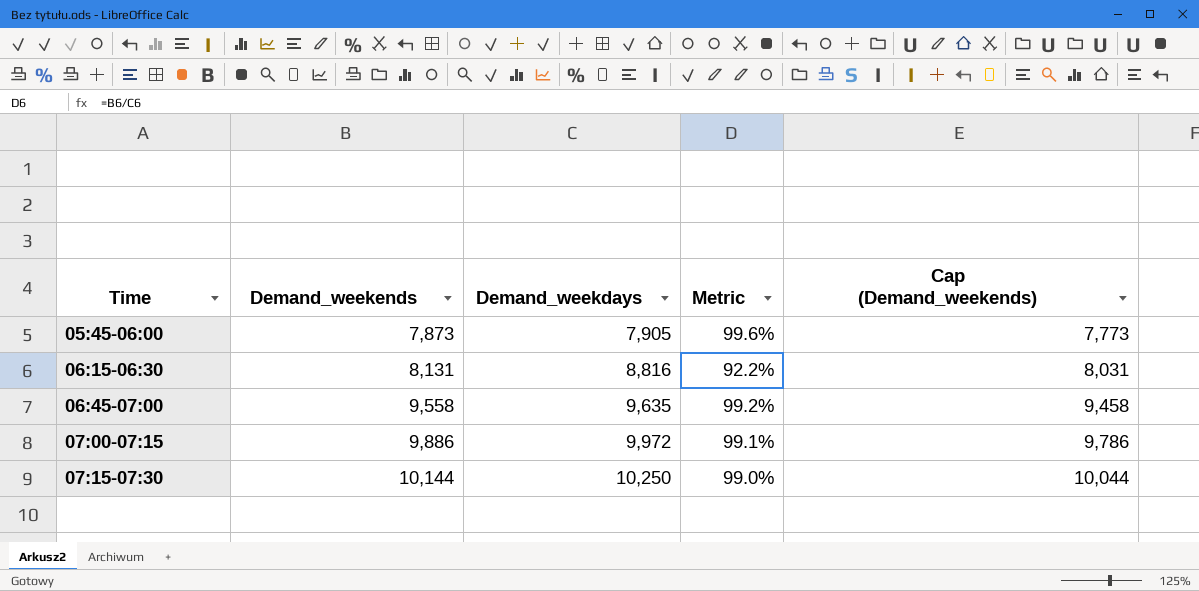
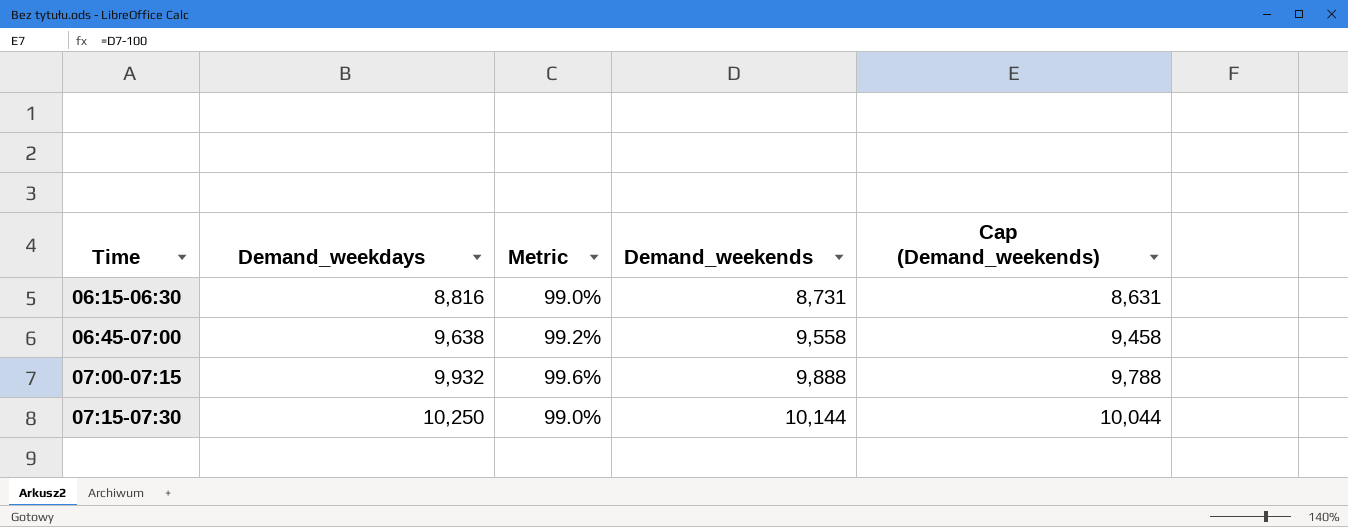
column Demand_weekends | position: 2 -> 4
row 05:45-06:00: 7,873 | 7,905 | 99.6% | 7,773 -> none
06:15-06:30 | Metric: 92.2% -> 99.0%
06:15-06:30 | Demand_weekends: 8,131 -> 8,731
06:15-06:30 | Cap (Demand_weekends): 8,031 -> 8,631
06:45-07:00 | Demand_weekdays: 9,635 -> 9,638
07:00-07:15 | Demand_weekdays: 9,972 -> 9,932
07:00-07:15 | Metric: 99.1% -> 99.6%
07:00-07:15 | Demand_weekends: 9,886 -> 9,888
07:00-07:15 | Cap (Demand_weekends): 9,786 -> 9,788

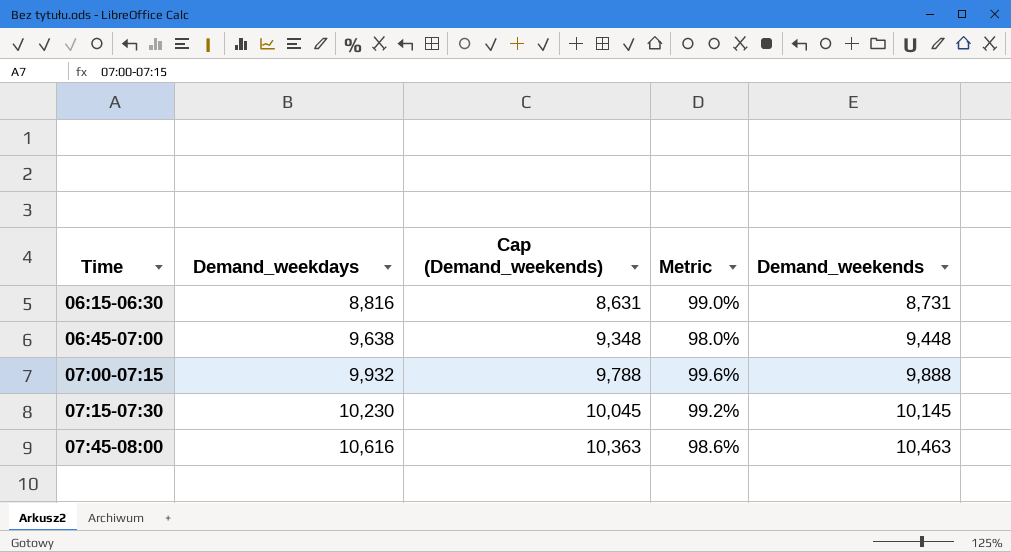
column Cap (Demand_weekends) | position: 5 -> 3
06:45-07:00 | Cap (Demand_weekends): 9,458 -> 9,348
06:45-07:00 | Metric: 99.2% -> 98.0%
06:45-07:00 | Demand_weekends: 9,558 -> 9,448
07:15-07:30 | Demand_weekdays: 10,250 -> 10,230
07:15-07:30 | Cap (Demand_weekends): 10,044 -> 10,045
07:15-07:30 | Metric: 99.0% -> 99.2%
07:15-07:30 | Demand_weekends: 10,144 -> 10,145
row 07:45-08:00: none -> 10,616 | 10,363 | 98.6% | 10,463

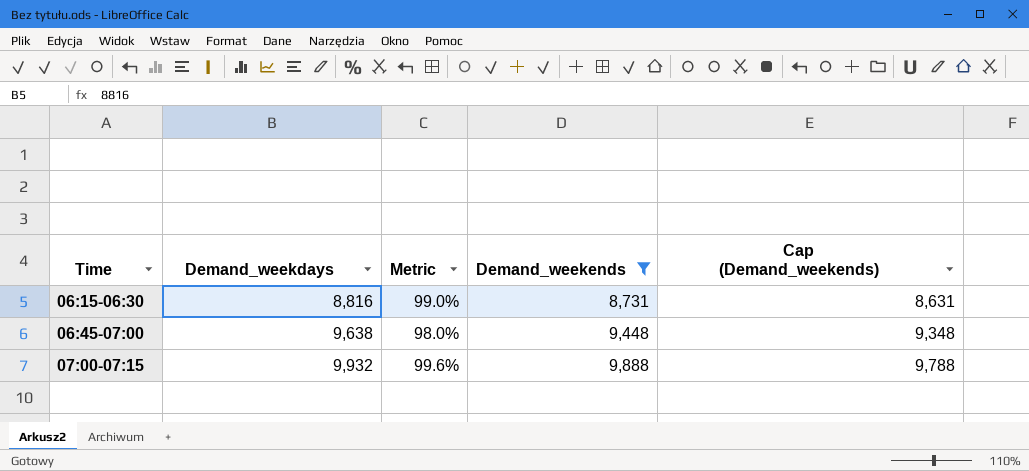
filter: none -> Demand_weekends <= 9,888
column Cap (Demand_weekends) | position: 3 -> 5

